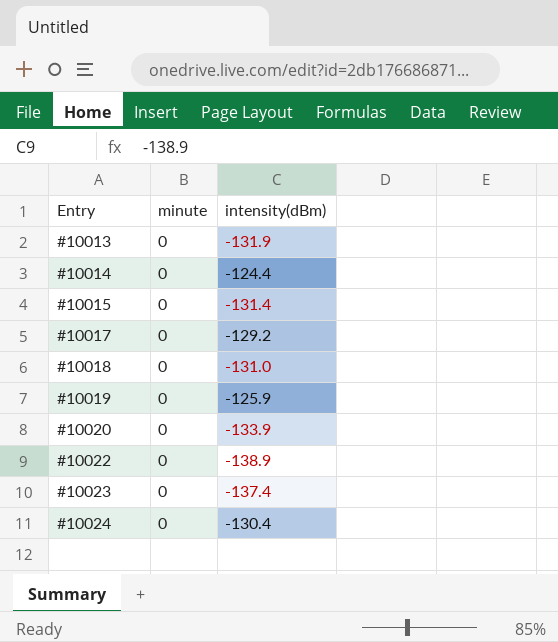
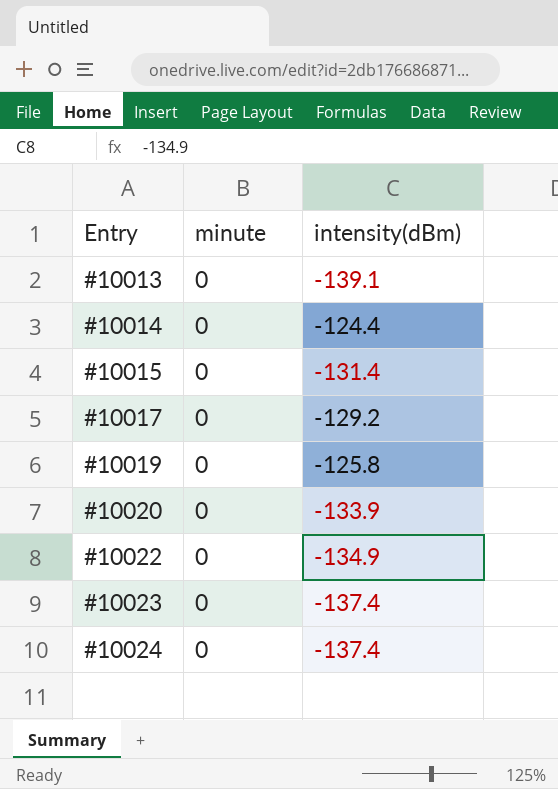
row #10018: 0 | -131.0 -> none
#10013 | intensity(dBm): -131.9 -> -139.1
#10019 | intensity(dBm): -125.9 -> -125.8
#10022 | intensity(dBm): -138.9 -> -134.9
#10024 | intensity(dBm): -130.4 -> -137.4

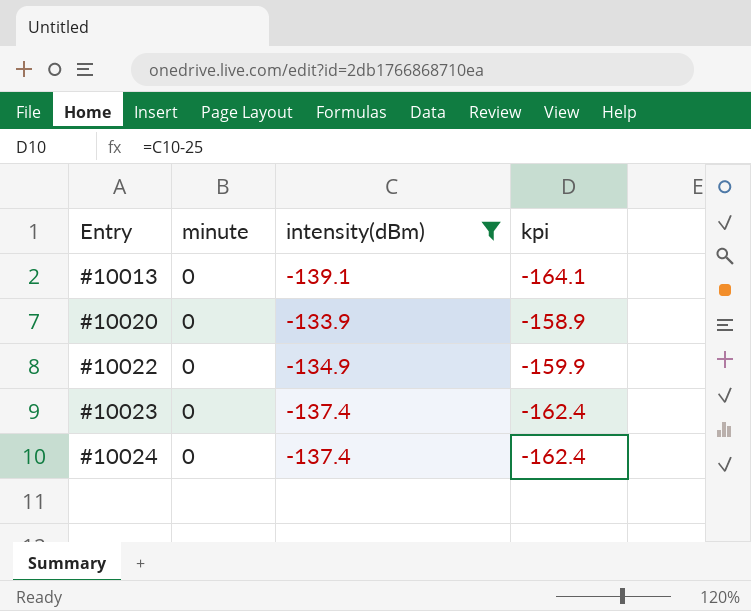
filter: none -> intensity(dBm) <= -133.9
column kpi | formula: none -> [intensity(dBm)] - 25

